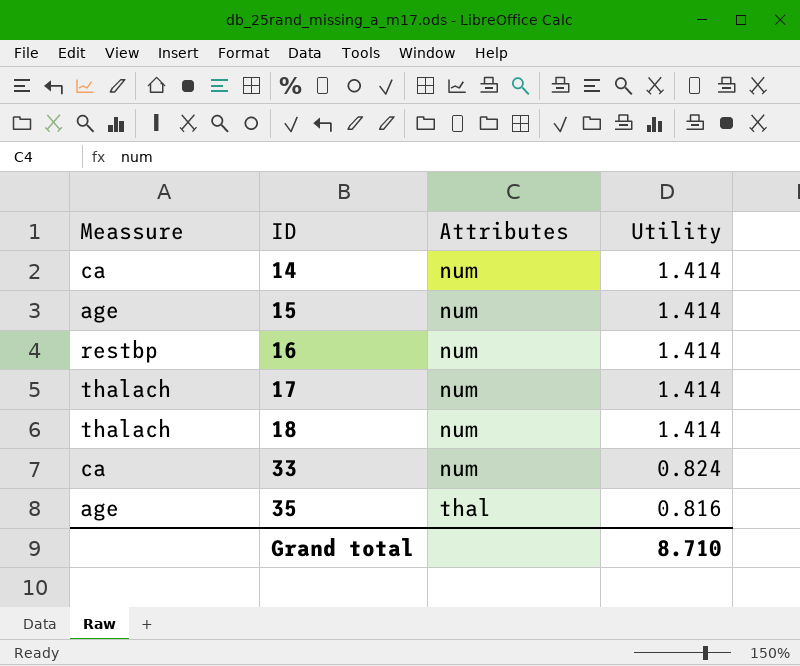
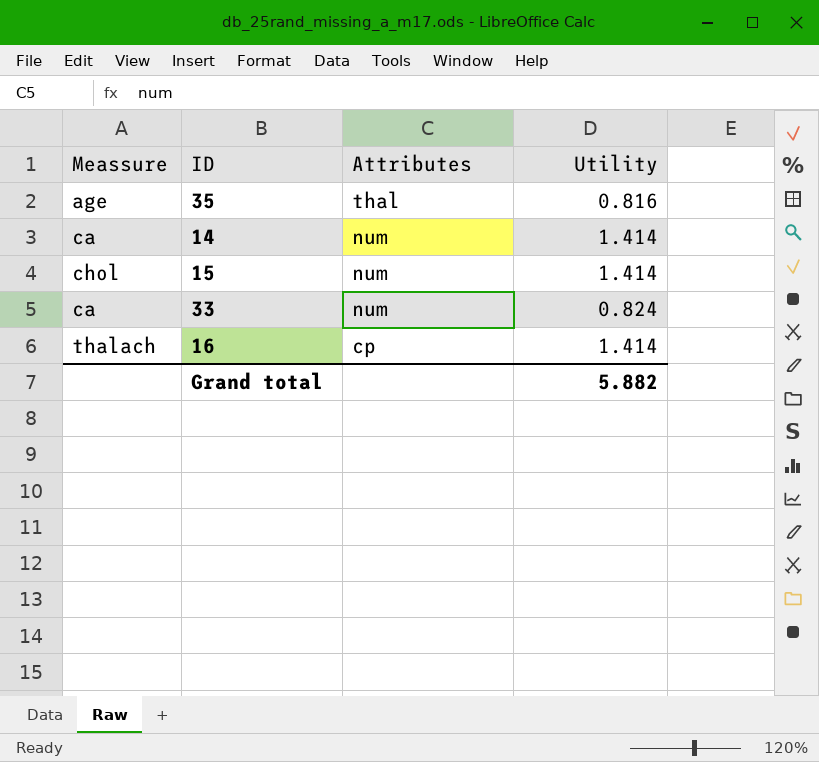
row order: ID ascending -> Attributes descending
row 17: thalach | num | 1.414 -> none
row 18: thalach | num | 1.414 -> none
15 | Meassure: age -> chol
16 | Meassure: restbp -> thalach
16 | Attributes: num -> cp
Grand total | Utility: 8.710 -> 5.882

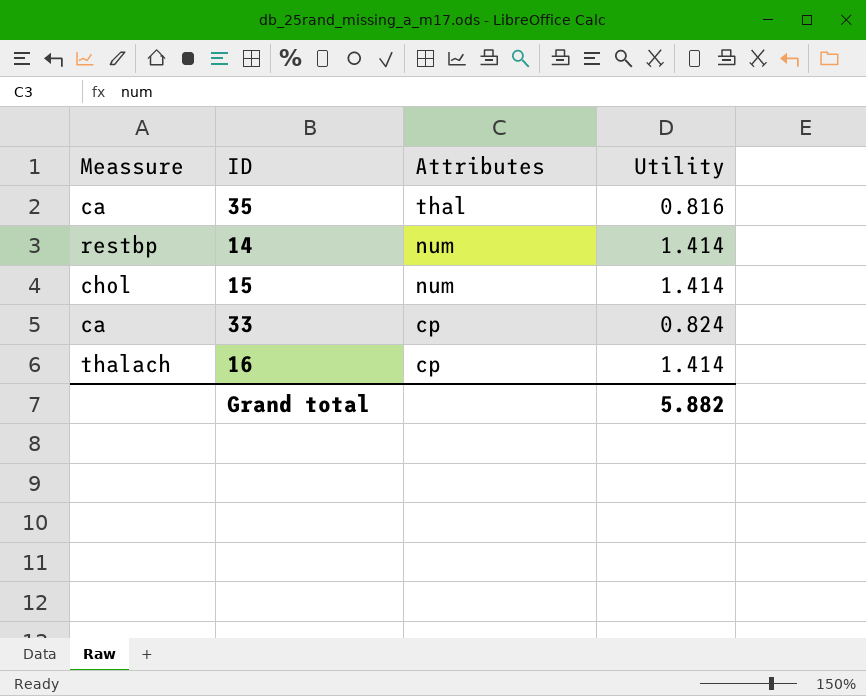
35 | Meassure: age -> ca
14 | Meassure: ca -> restbp
33 | Attributes: num -> cp

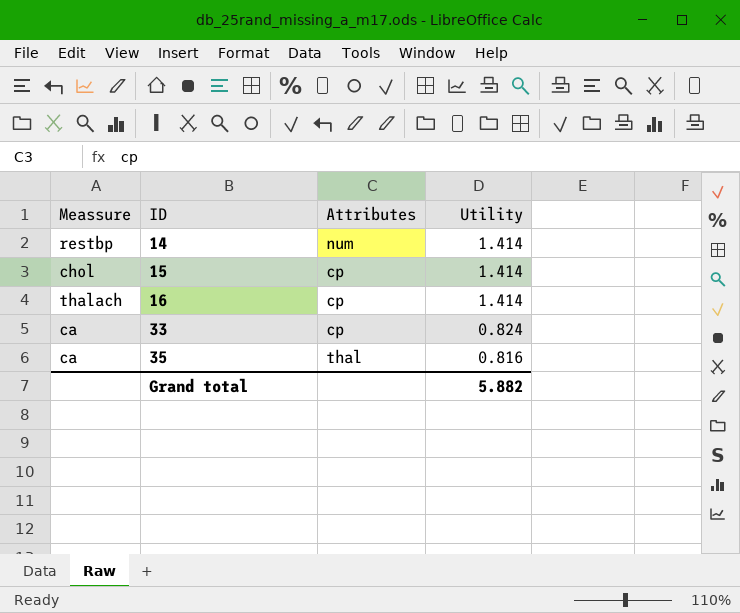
row order: Attributes descending -> ID ascending
15 | Attributes: num -> cp

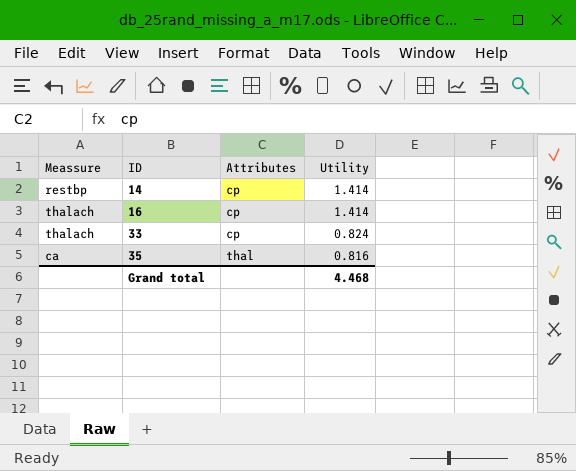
row 15: chol | cp | 1.414 -> none
14 | Attributes: num -> cp
33 | Meassure: ca -> thalach
Grand total | Utility: 5.882 -> 4.468

